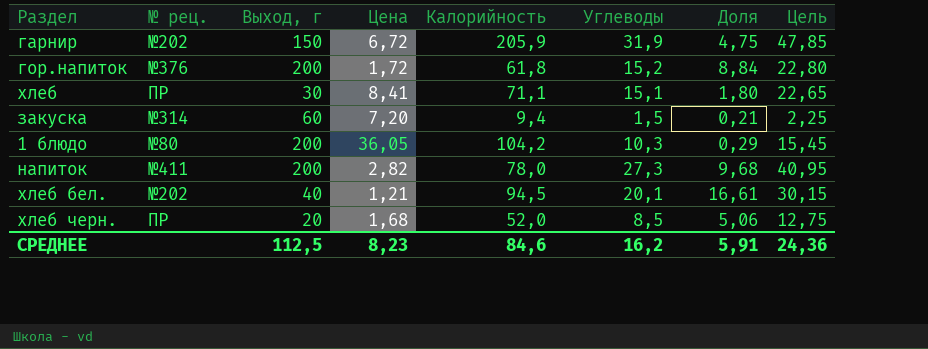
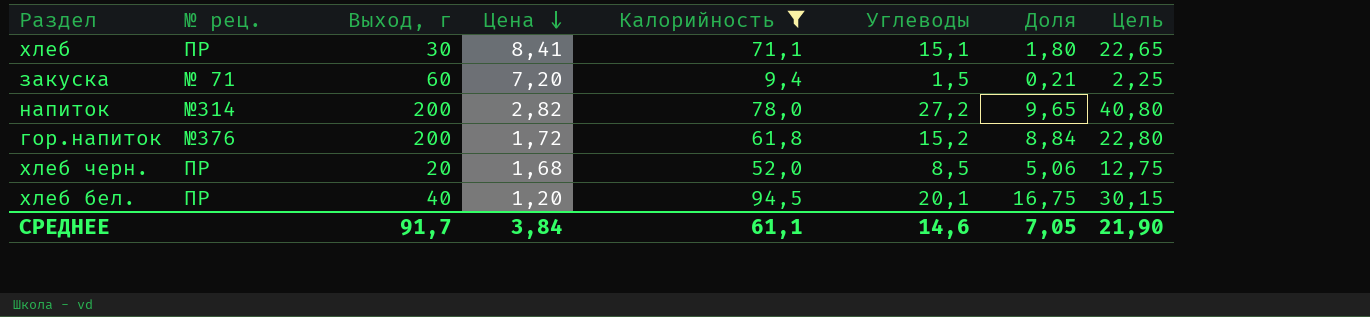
filter: none -> Калорийность <= 94,5
row order: none -> Цена descending
закуска | № рец.: №314 -> № 71
напиток | № рец.: №411 -> №314
напиток | Углеводы: 27,3 -> 27,2
напиток | Доля: 9,68 -> 9,65
напиток | Цель: 40,95 -> 40,80
хлеб бел. | № рец.: №202 -> ПР
хлеб бел. | Цена: 1,21 -> 1,20
хлеб бел. | Доля: 16,61 -> 16,75
СРЕДНЕЕ | Выход, г: 112,5 -> 91,7
СРЕДНЕЕ | Цена: 8,23 -> 3,84
СРЕДНЕЕ | Калорийность: 84,6 -> 61,1
СРЕДНЕЕ | Углеводы: 16,2 -> 14,6
СРЕДНЕЕ | Доля: 5,91 -> 7,05
СРЕДНЕЕ | Цель: 24,36 -> 21,90

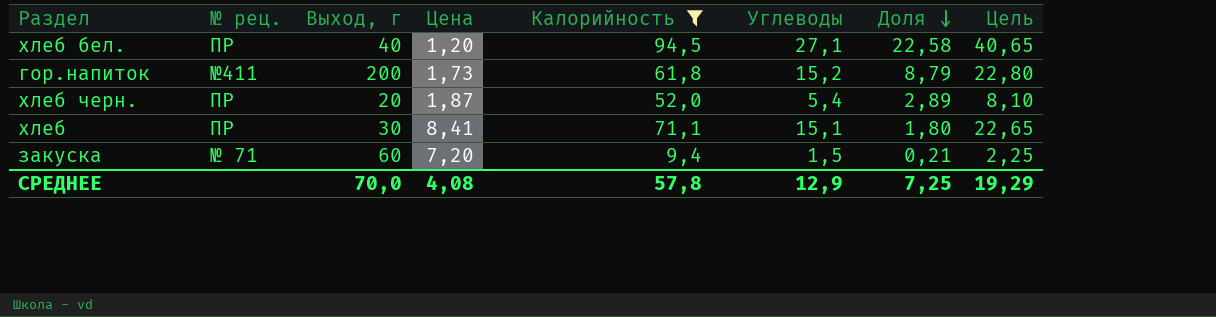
row order: Цена descending -> Доля descending
row напиток: №314 | 200 | 2,82 | 78,0 | 27,2 | 9,65 | 40,80 -> none
хлеб бел. | Углеводы: 20,1 -> 27,1
хлеб бел. | Доля: 16,75 -> 22,58
хлеб бел. | Цель: 30,15 -> 40,65
гор.напиток | № рец.: №376 -> №411
гор.напиток | Цена: 1,72 -> 1,73
гор.напиток | Доля: 8,84 -> 8,79
хлеб черн. | Цена: 1,68 -> 1,87
хлеб черн. | Углеводы: 8,5 -> 5,4
хлеб черн. | Доля: 5,06 -> 2,89
хлеб черн. | Цель: 12,75 -> 8,10
СРЕДНЕЕ | Выход, г: 91,7 -> 70,0
СРЕДНЕЕ | Цена: 3,84 -> 4,08
СРЕДНЕЕ | Калорийность: 61,1 -> 57,8
СРЕДНЕЕ | Углеводы: 14,6 -> 12,9
СРЕДНЕЕ | Доля: 7,05 -> 7,25
СРЕДНЕЕ | Цель: 21,90 -> 19,29

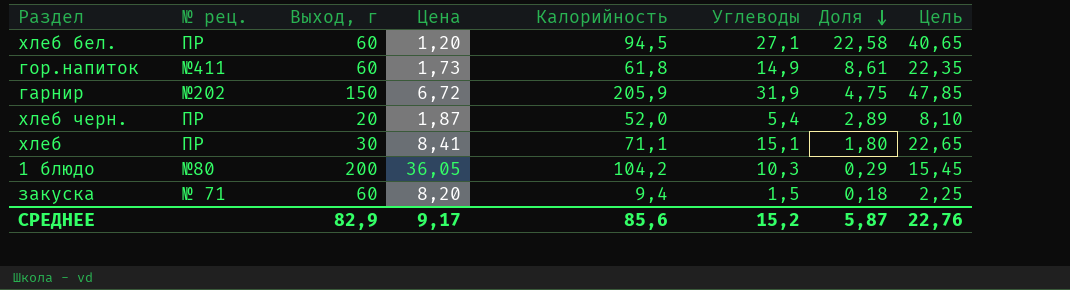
filter: Калорийность <= 94,5 -> none
хлеб бел. | Выход, г: 40 -> 60
гор.напиток | Выход, г: 200 -> 60
гор.напиток | Углеводы: 15,2 -> 14,9
гор.напиток | Доля: 8,79 -> 8,61
гор.напиток | Цель: 22,80 -> 22,35
закуска | Цена: 7,20 -> 8,20
закуска | Доля: 0,21 -> 0,18
СРЕДНЕЕ | Выход, г: 70,0 -> 82,9
СРЕДНЕЕ | Цена: 4,08 -> 9,17
СРЕДНЕЕ | Калорийность: 57,8 -> 85,6
СРЕДНЕЕ | Углеводы: 12,9 -> 15,2
СРЕДНЕЕ | Доля: 7,25 -> 5,87
СРЕДНЕЕ | Цель: 19,29 -> 22,76

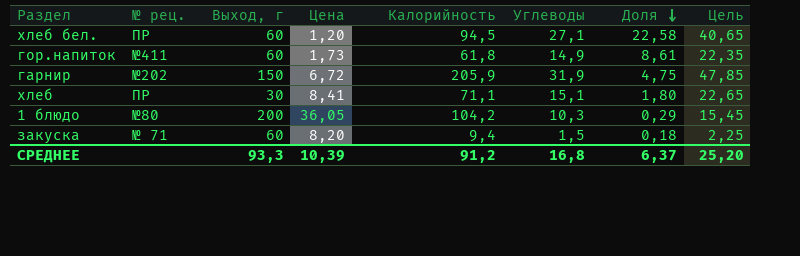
row хлеб черн.: ПР | 20 | 1,87 | 52,0 | 5,4 | 2,89 | 8,10 -> none
СРЕДНЕЕ | Выход, г: 82,9 -> 93,3
СРЕДНЕЕ | Цена: 9,17 -> 10,39
СРЕДНЕЕ | Калорийность: 85,6 -> 91,2
СРЕДНЕЕ | Углеводы: 15,2 -> 16,8
СРЕДНЕЕ | Доля: 5,87 -> 6,37
СРЕДНЕЕ | Цель: 22,76 -> 25,20

